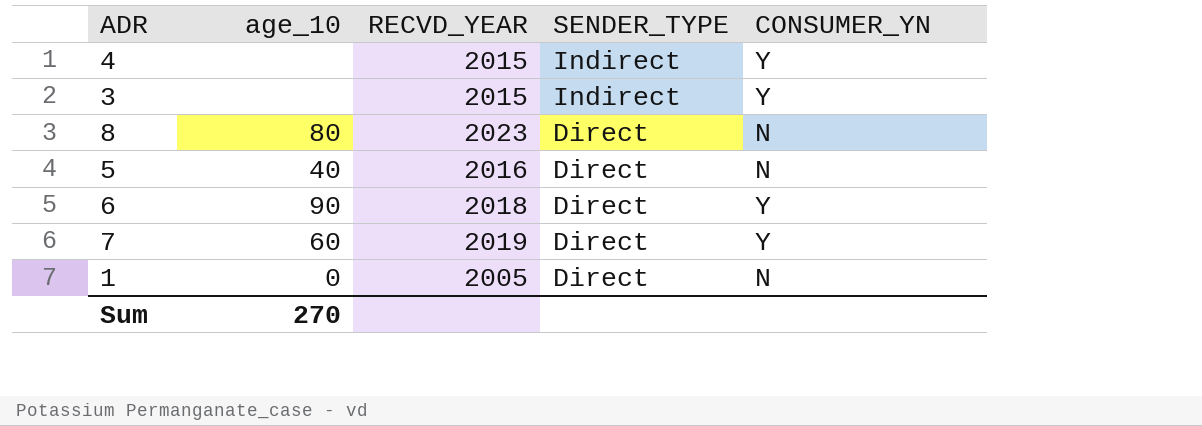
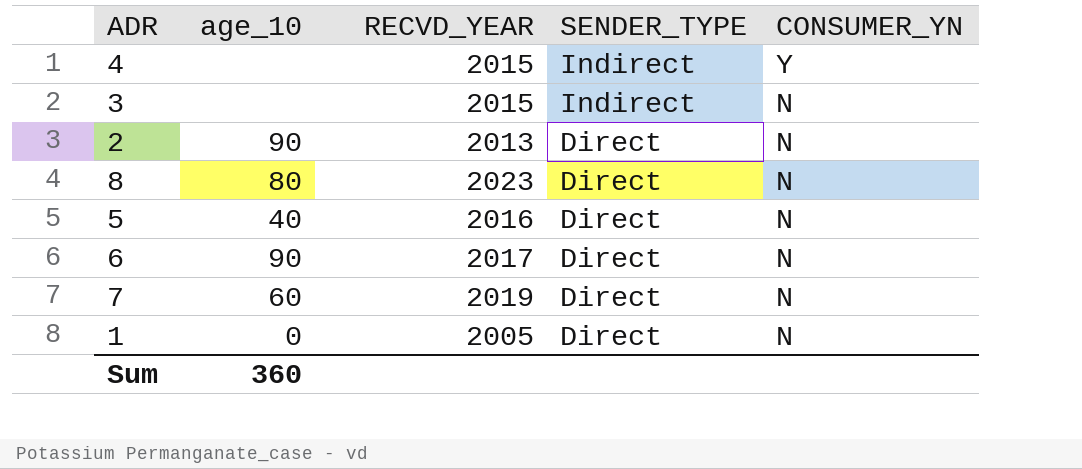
3 | CONSUMER_YN: Y -> N
row 2: none -> 90 | 2013 | Direct | N
6 | RECVD_YEAR: 2018 -> 2017
6 | CONSUMER_YN: Y -> N
7 | CONSUMER_YN: Y -> N
Sum | age_10: 270 -> 360

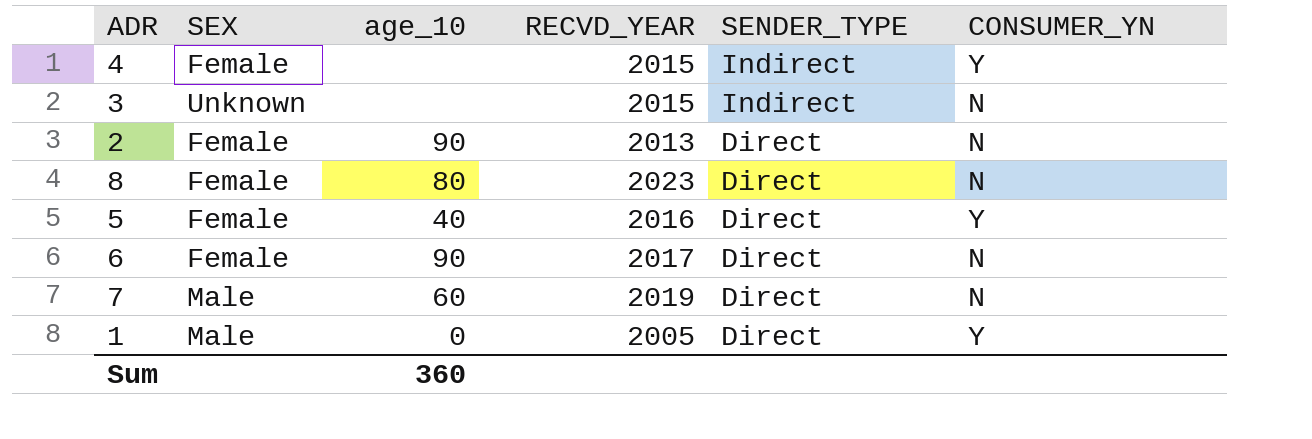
column SEX | position: none -> 2
5 | CONSUMER_YN: N -> Y
1 | CONSUMER_YN: N -> Y

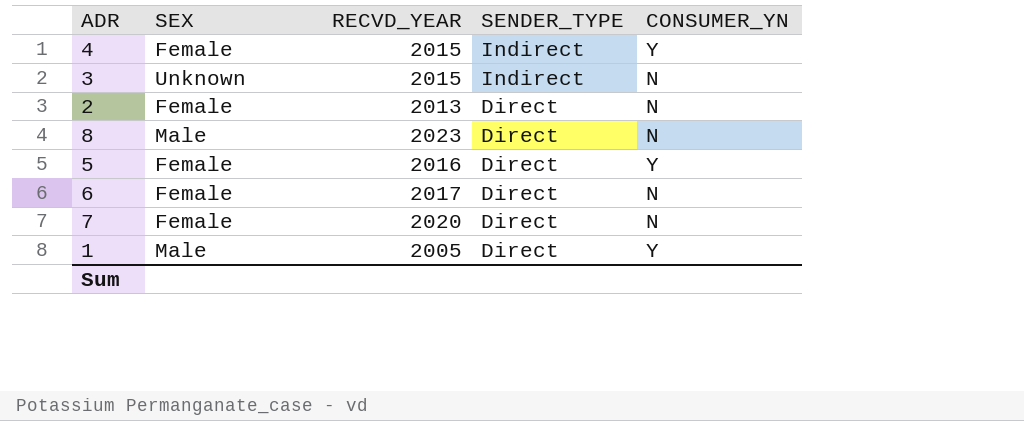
column age_10 | position: 3 -> none
8 | SEX: Female -> Male
7 | SEX: Male -> Female
7 | RECVD_YEAR: 2019 -> 2020

